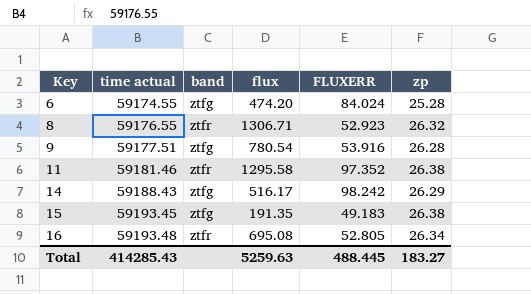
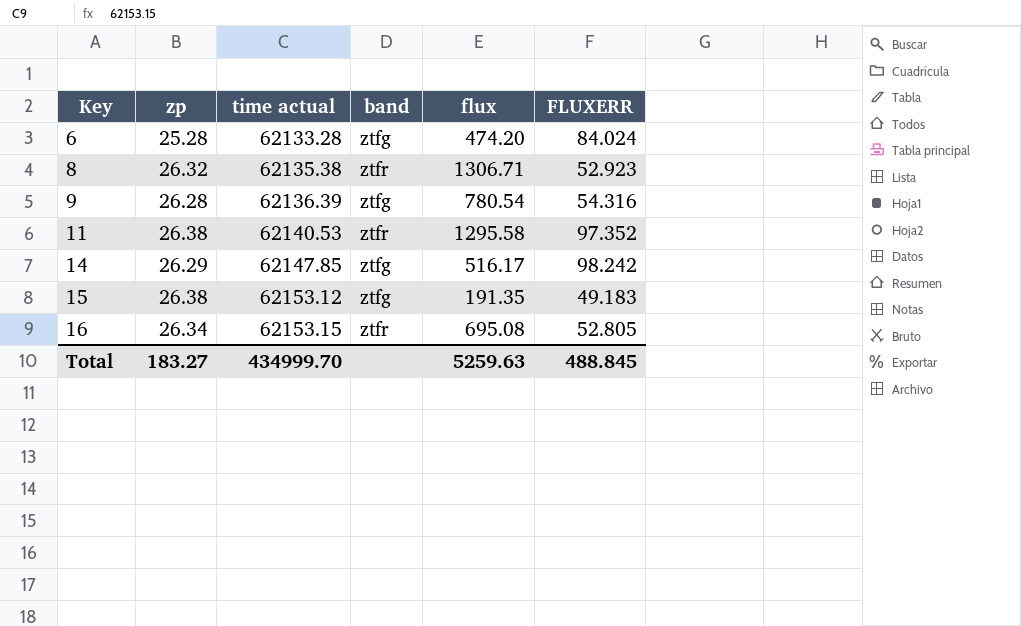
column zp | position: 6 -> 2
6 | time actual: 59174.55 -> 62133.28
8 | time actual: 59176.55 -> 62135.38
9 | time actual: 59177.51 -> 62136.39
9 | FLUXERR: 53.916 -> 54.316
11 | time actual: 59181.46 -> 62140.53
14 | time actual: 59188.43 -> 62147.85
15 | time actual: 59193.45 -> 62153.12
16 | time actual: 59193.48 -> 62153.15
Total | time actual: 414285.43 -> 434999.70
Total | FLUXERR: 488.445 -> 488.845

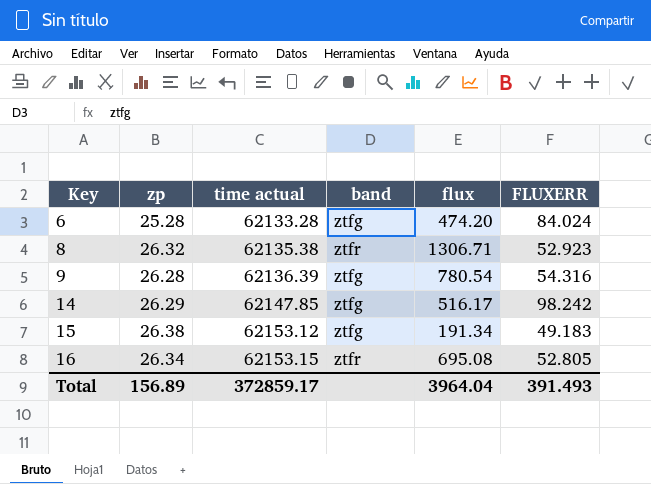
row 11: 26.38 | 62140.53 | ztfr | 1295.58 | 97.352 -> none
15 | flux: 191.35 -> 191.34
Total | zp: 183.27 -> 156.89
Total | time actual: 434999.70 -> 372859.17
Total | flux: 5259.63 -> 3964.04
Total | FLUXERR: 488.845 -> 391.493

